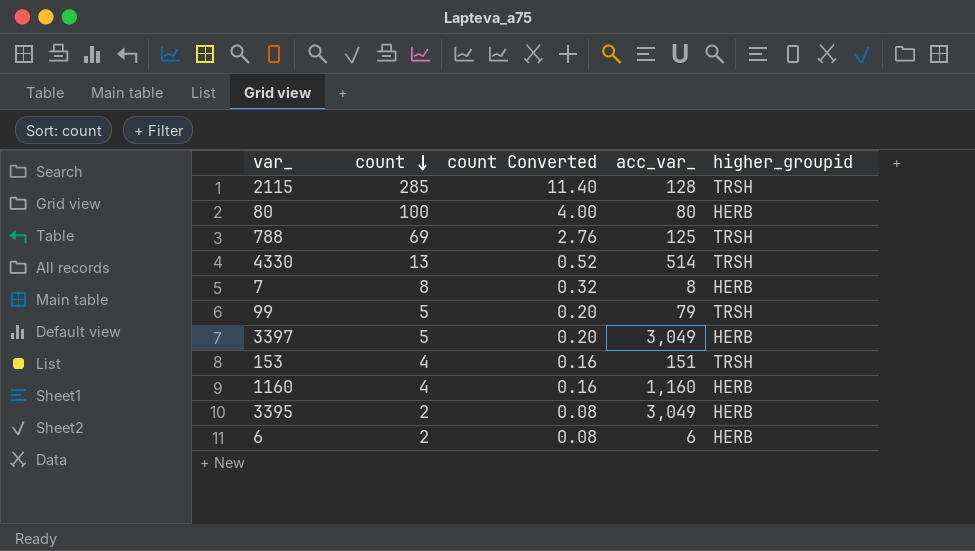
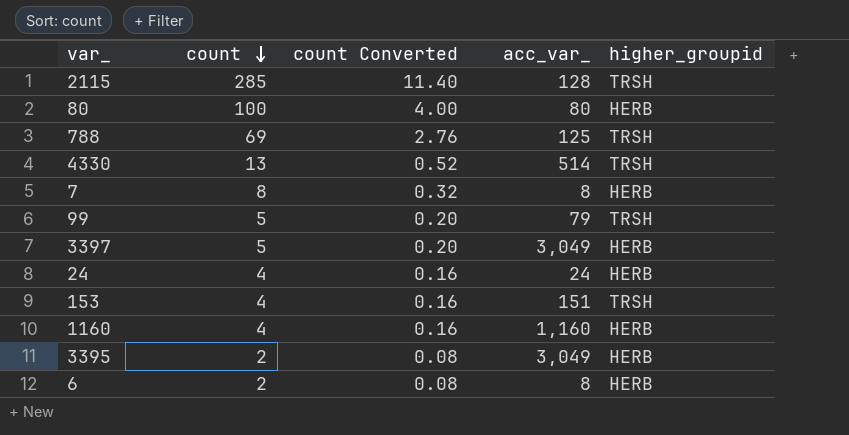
row 24: none -> 4 | 0.16 | 24 | HERB
6 | acc_var_: 6 -> 8

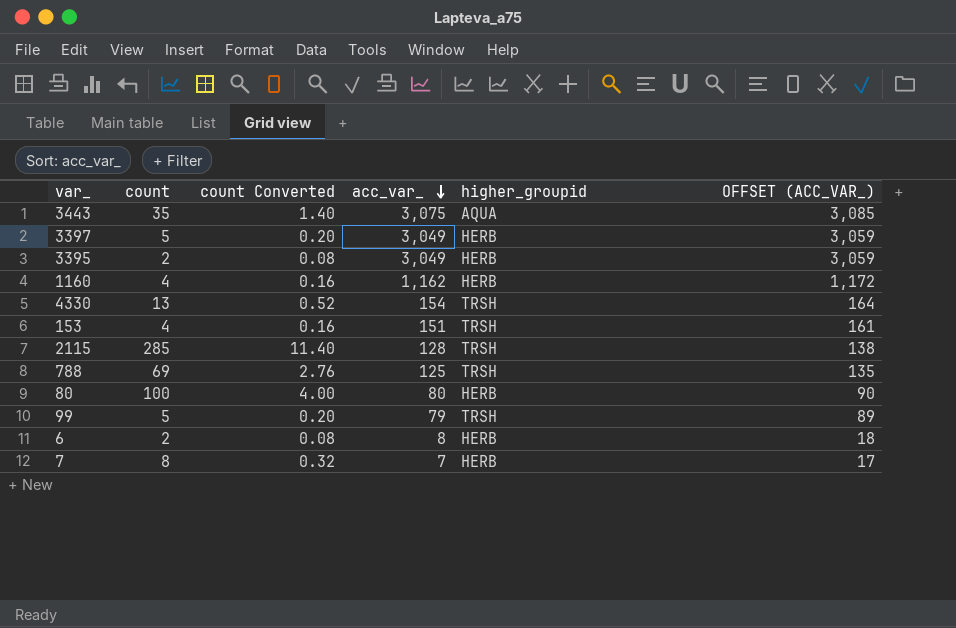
row order: count descending -> acc_var_ descending
column OFFSET (ACC_VAR_) | formula: none -> [acc_var_] + 10
row 24: 4 | 0.16 | 24 | HERB -> none
row 3443: none -> 35 | 1.40 | 3,075 | AQUA | 3,085
1160 | acc_var_: 1,160 -> 1,162
4330 | acc_var_: 514 -> 154
7 | acc_var_: 8 -> 7

